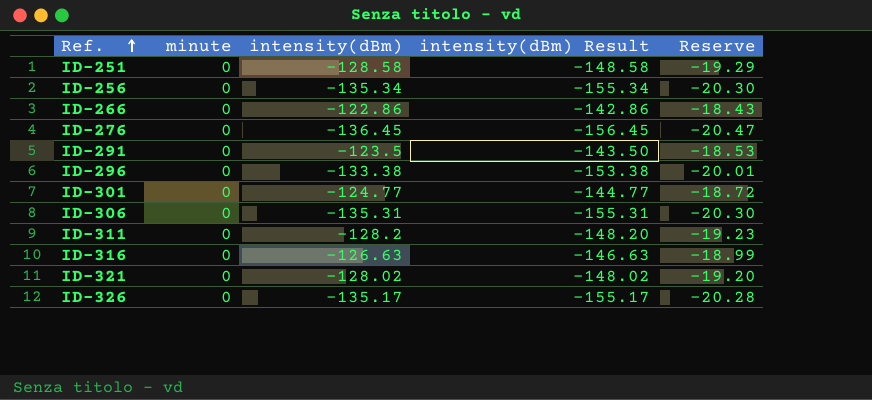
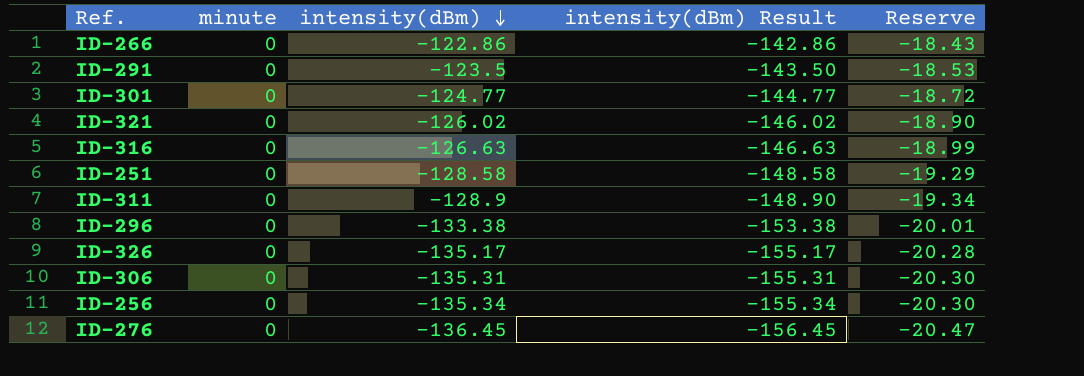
row order: Ref. ascending -> intensity(dBm) descending
ID-321 | intensity(dBm): -128.02 -> -126.02
ID-321 | intensity(dBm) Result: -148.02 -> -146.02
ID-321 | Reserve: -19.20 -> -18.90
ID-311 | intensity(dBm): -128.2 -> -128.9
ID-311 | intensity(dBm) Result: -148.20 -> -148.90
ID-311 | Reserve: -19.23 -> -19.34

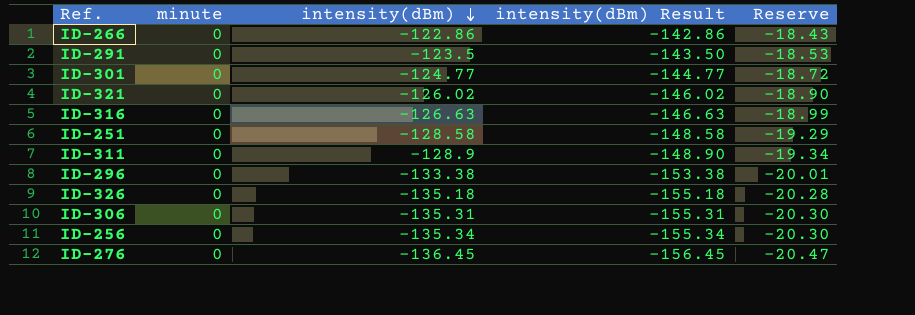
ID-326 | intensity(dBm): -135.17 -> -135.18
ID-326 | intensity(dBm) Result: -155.17 -> -155.18

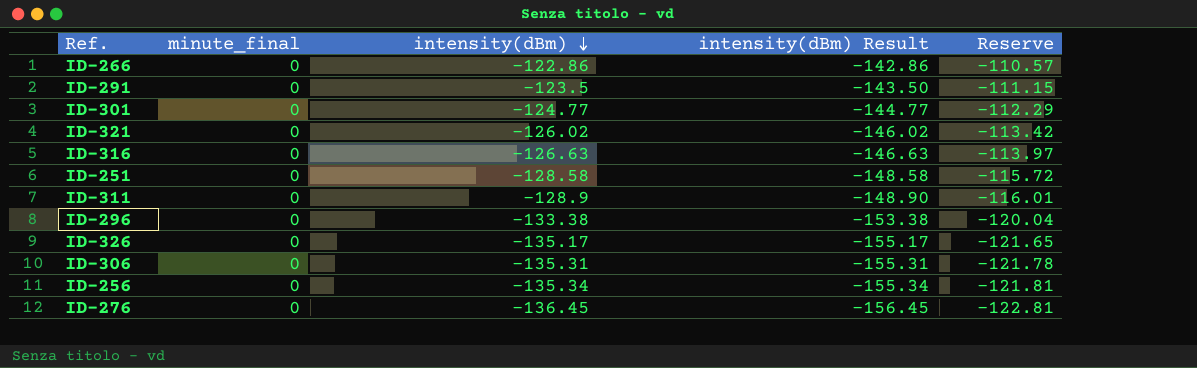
column name: minute -> minute_final
column Reserve | formula: [intensity(dBm)] * 0.15 -> [intensity(dBm)] * 0.9
ID-326 | intensity(dBm): -135.18 -> -135.17
ID-326 | intensity(dBm) Result: -155.18 -> -155.17

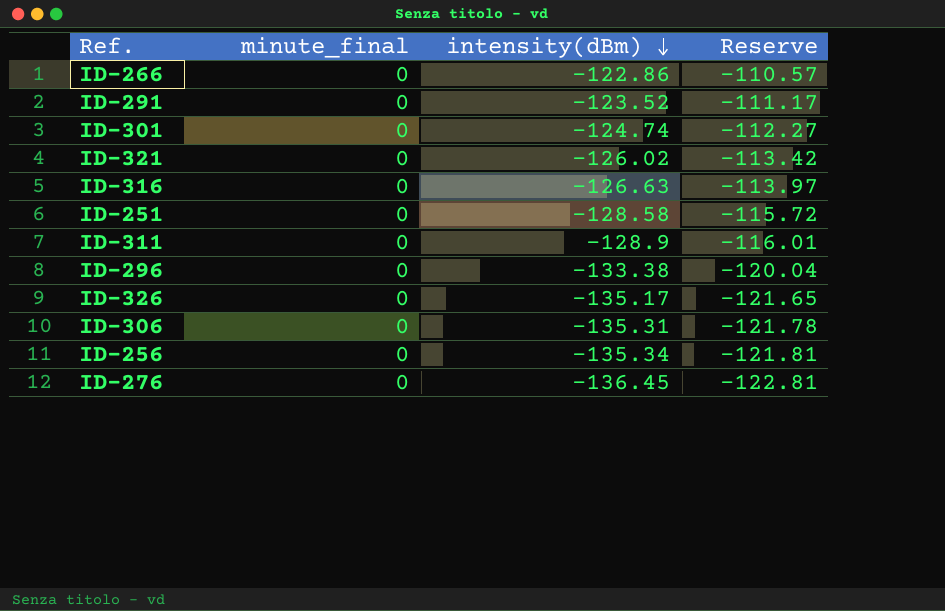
column intensity(dBm) Result | formula: [intensity(dBm)] - 20 -> none
ID-291 | intensity(dBm): -123.5 -> -123.52
ID-291 | Reserve: -111.15 -> -111.17
ID-301 | intensity(dBm): -124.77 -> -124.74
ID-301 | Reserve: -112.29 -> -112.27

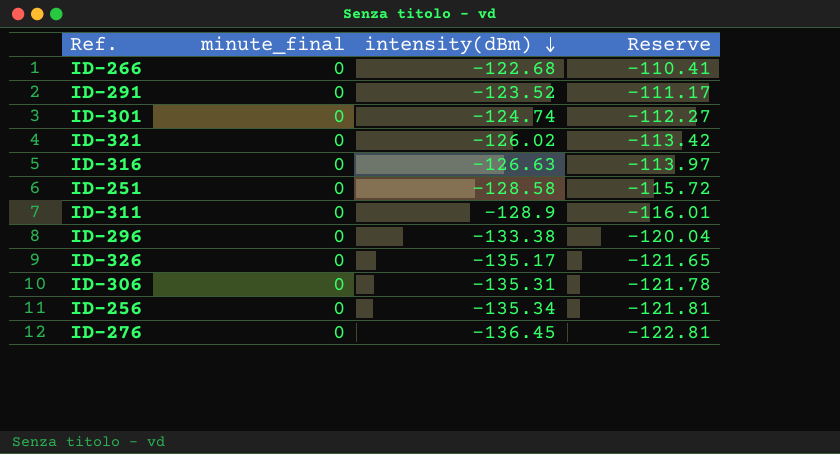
ID-266 | intensity(dBm): -122.86 -> -122.68
ID-266 | Reserve: -110.57 -> -110.41

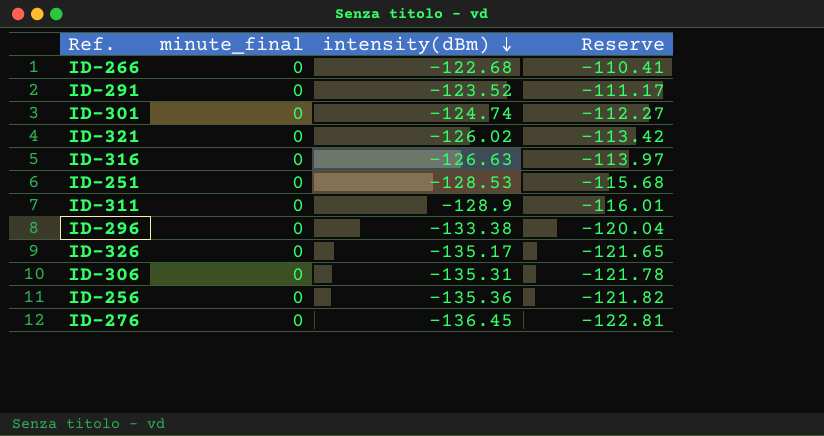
ID-251 | intensity(dBm): -128.58 -> -128.53
ID-251 | Reserve: -115.72 -> -115.68
ID-256 | intensity(dBm): -135.34 -> -135.36
ID-256 | Reserve: -121.81 -> -121.82

